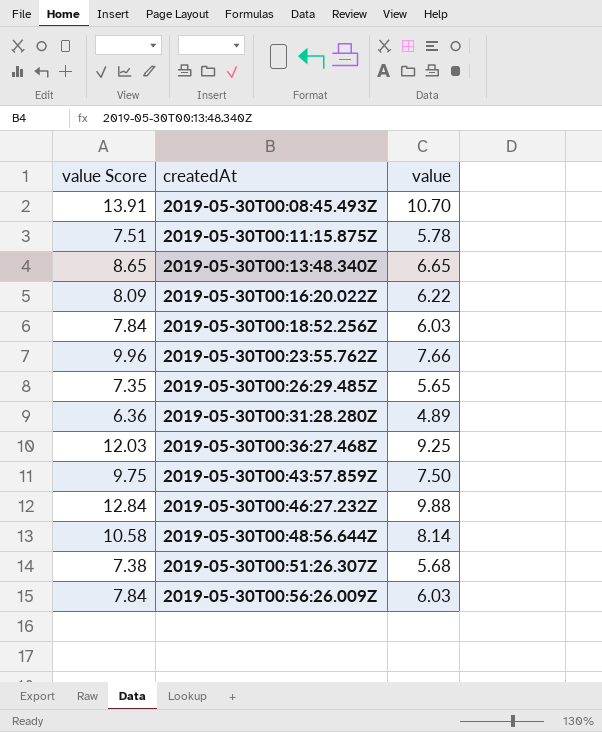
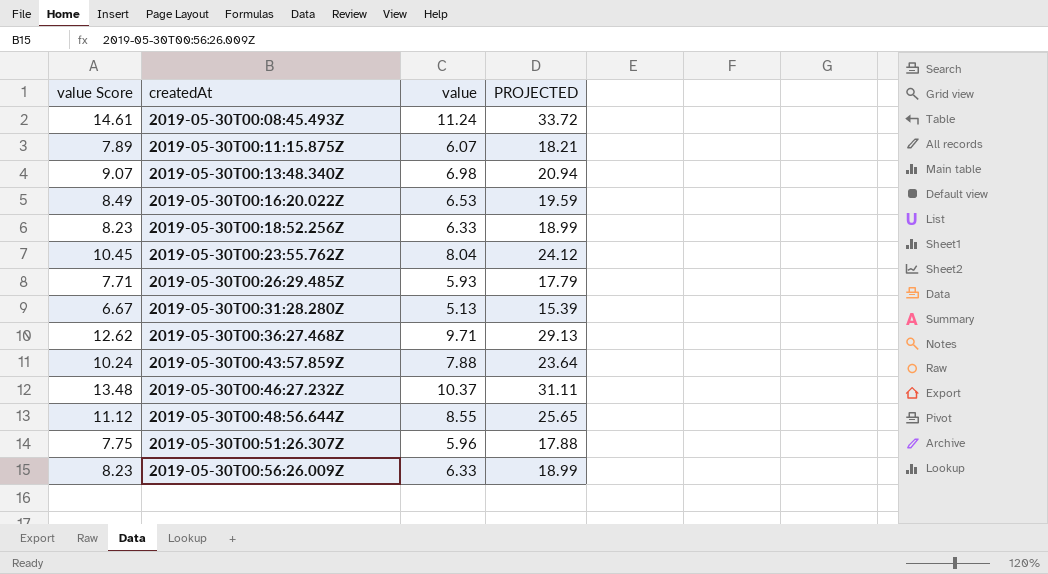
column PROJECTED | formula: none -> [value] * 3
2019-05-30T00:08:45.493Z | value Score: 13.91 -> 14.61
2019-05-30T00:08:45.493Z | value: 10.70 -> 11.24
2019-05-30T00:11:15.875Z | value Score: 7.51 -> 7.89
2019-05-30T00:11:15.875Z | value: 5.78 -> 6.07
2019-05-30T00:13:48.340Z | value Score: 8.65 -> 9.07
2019-05-30T00:13:48.340Z | value: 6.65 -> 6.98
2019-05-30T00:16:20.022Z | value Score: 8.09 -> 8.49
2019-05-30T00:16:20.022Z | value: 6.22 -> 6.53
2019-05-30T00:18:52.256Z | value Score: 7.84 -> 8.23
2019-05-30T00:18:52.256Z | value: 6.03 -> 6.33
2019-05-30T00:23:55.762Z | value Score: 9.96 -> 10.45
2019-05-30T00:23:55.762Z | value: 7.66 -> 8.04
2019-05-30T00:26:29.485Z | value Score: 7.35 -> 7.71
2019-05-30T00:26:29.485Z | value: 5.65 -> 5.93
2019-05-30T00:31:28.280Z | value Score: 6.36 -> 6.67
2019-05-30T00:31:28.280Z | value: 4.89 -> 5.13
2019-05-30T00:36:27.468Z | value Score: 12.03 -> 12.62
2019-05-30T00:36:27.468Z | value: 9.25 -> 9.71
2019-05-30T00:43:57.859Z | value Score: 9.75 -> 10.24
2019-05-30T00:43:57.859Z | value: 7.50 -> 7.88
2019-05-30T00:46:27.232Z | value Score: 12.84 -> 13.48
2019-05-30T00:46:27.232Z | value: 9.88 -> 10.37
2019-05-30T00:48:56.644Z | value Score: 10.58 -> 11.12
2019-05-30T00:48:56.644Z | value: 8.14 -> 8.55
2019-05-30T00:51:26.307Z | value Score: 7.38 -> 7.75
2019-05-30T00:51:26.307Z | value: 5.68 -> 5.96
2019-05-30T00:56:26.009Z | value Score: 7.84 -> 8.23
2019-05-30T00:56:26.009Z | value: 6.03 -> 6.33

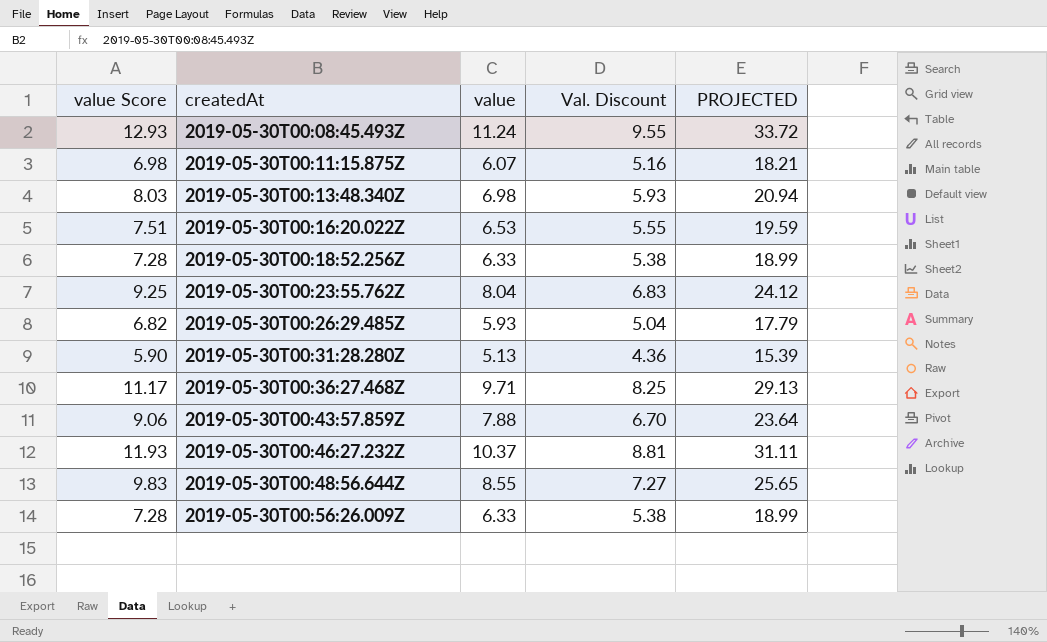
column value Score | formula: [value] * 1.3 -> [value] * 1.15
column Val. Discount | formula: none -> [value] * 0.85
row 2019-05-30T00:51:26.307Z: 7.75 | 5.96 | 17.88 -> none

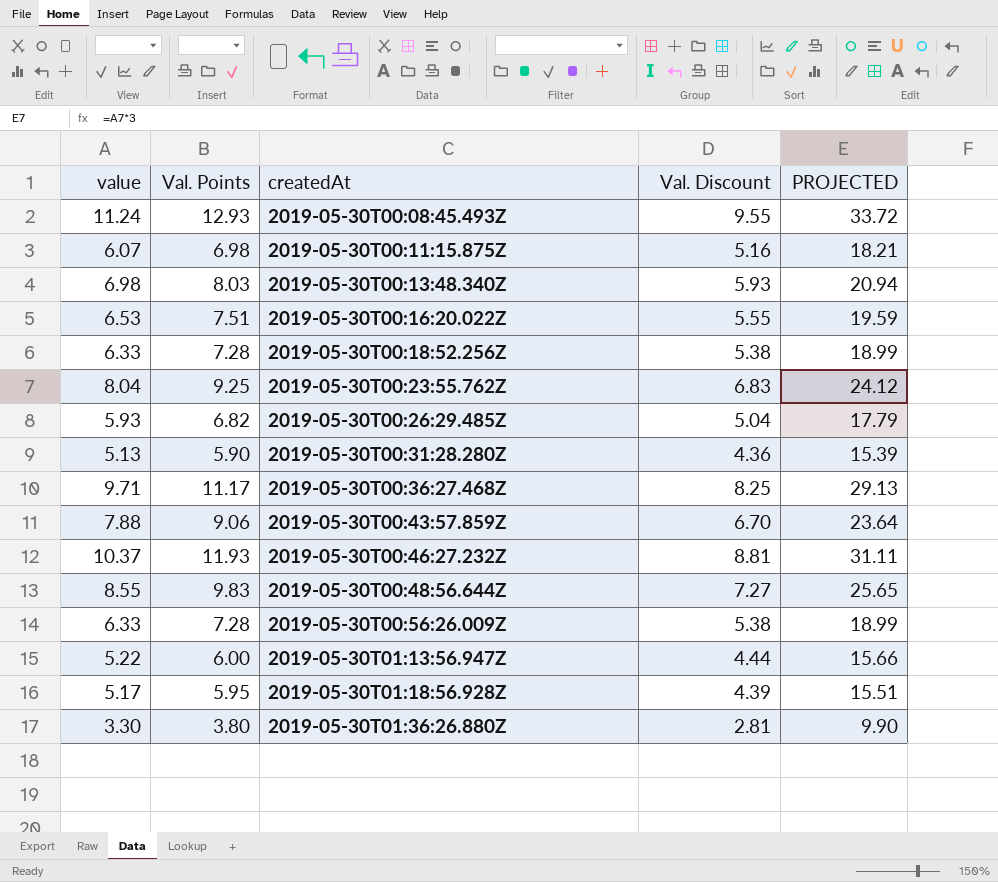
column value | position: 3 -> 1
column name: value Score -> Val. Points
row 2019-05-30T01:13:56.947Z: none -> 5.22 | 6.00 | 4.44 | 15.66
row 2019-05-30T01:18:56.928Z: none -> 5.17 | 5.95 | 4.39 | 15.51
row 2019-05-30T01:36:26.880Z: none -> 3.30 | 3.80 | 2.81 | 9.90

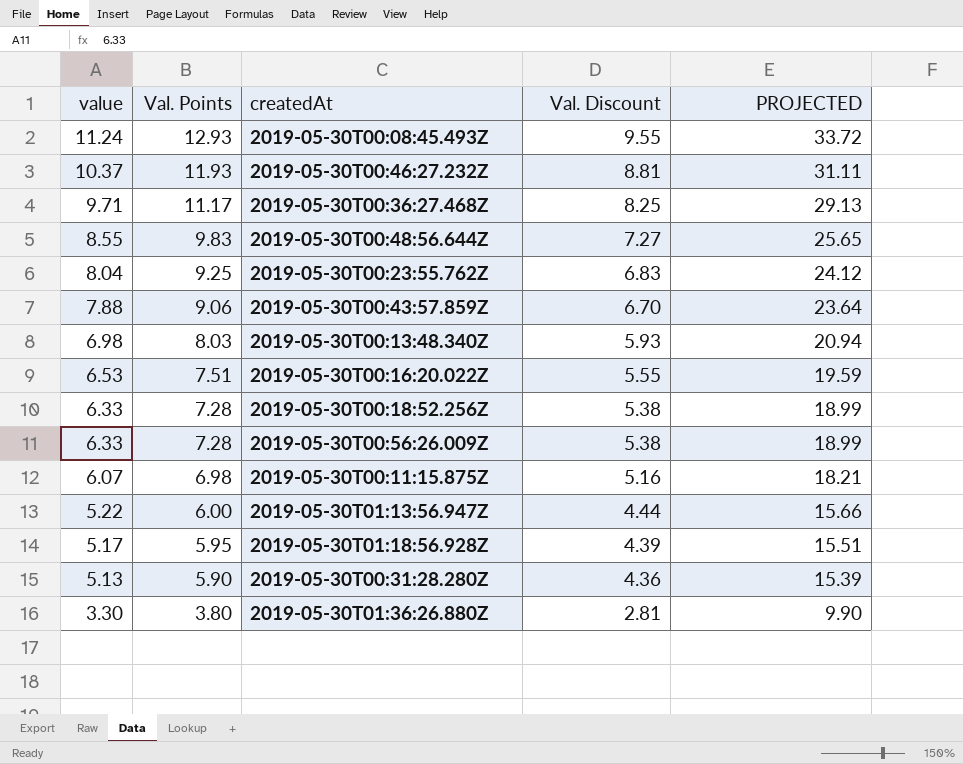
row order: createdAt ascending -> value descending
row 2019-05-30T00:26:29.485Z: 5.93 | 6.82 | 5.04 | 17.79 -> none

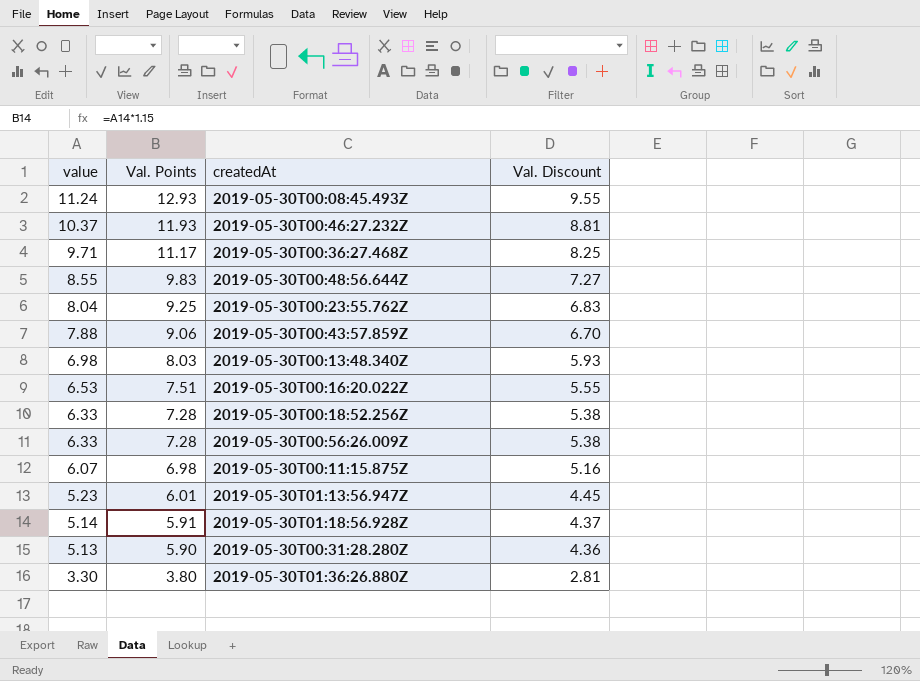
column PROJECTED | formula: [value] * 3 -> none
2019-05-30T01:13:56.947Z | value: 5.22 -> 5.23
2019-05-30T01:13:56.947Z | Val. Points: 6.00 -> 6.01
2019-05-30T01:13:56.947Z | Val. Discount: 4.44 -> 4.45
2019-05-30T01:18:56.928Z | value: 5.17 -> 5.14
2019-05-30T01:18:56.928Z | Val. Points: 5.95 -> 5.91
2019-05-30T01:18:56.928Z | Val. Discount: 4.39 -> 4.37

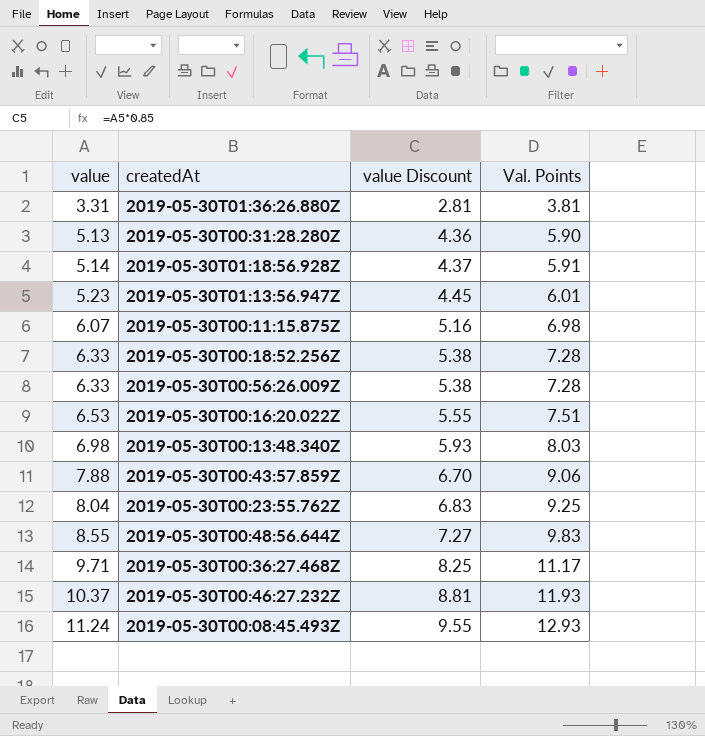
row order: value descending -> value ascending
column name: Val. Discount -> value Discount
column Val. Points | position: 2 -> 4
2019-05-30T01:36:26.880Z | value: 3.30 -> 3.31
2019-05-30T01:36:26.880Z | Val. Points: 3.80 -> 3.81

